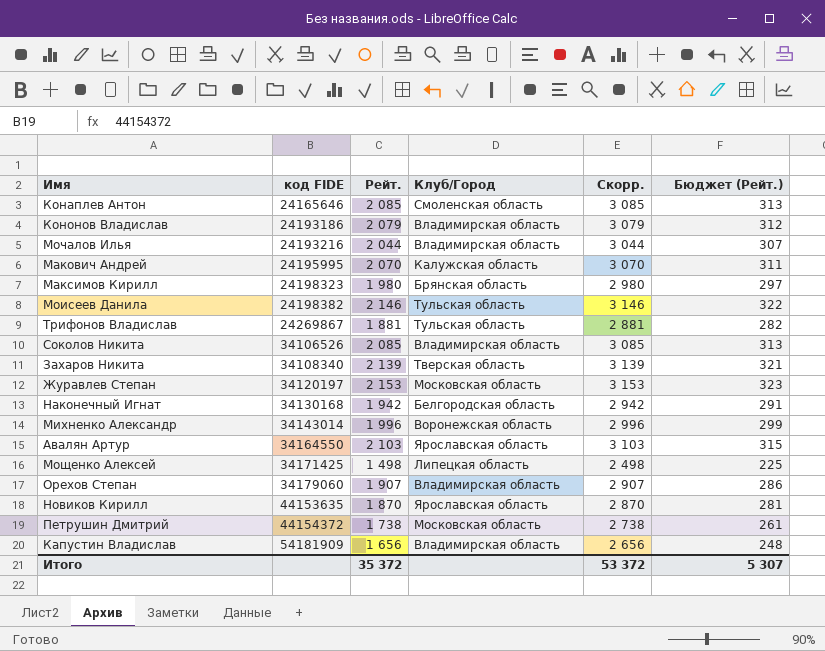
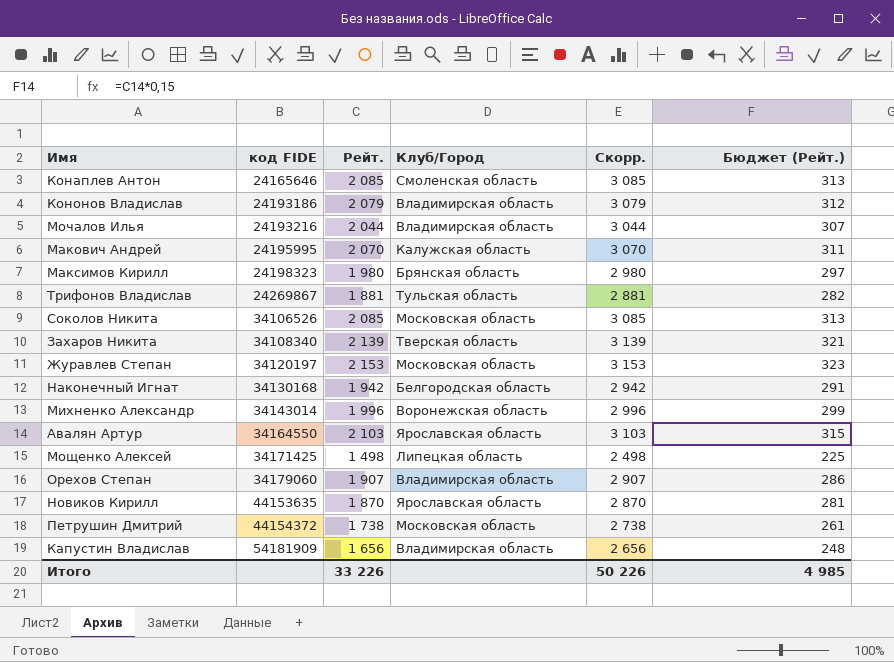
row Моисеев Данила: 24198382 | 2 146 | Тульская область | 3 146 | 322 -> none
Соколов Никита | Клуб/Город: Владимирская область -> Московская область
Итого | Рейт.: 35 372 -> 33 226
Итого | Скорр.: 53 372 -> 50 226
Итого | Бюджет (Рейт.): 5 307 -> 4 985

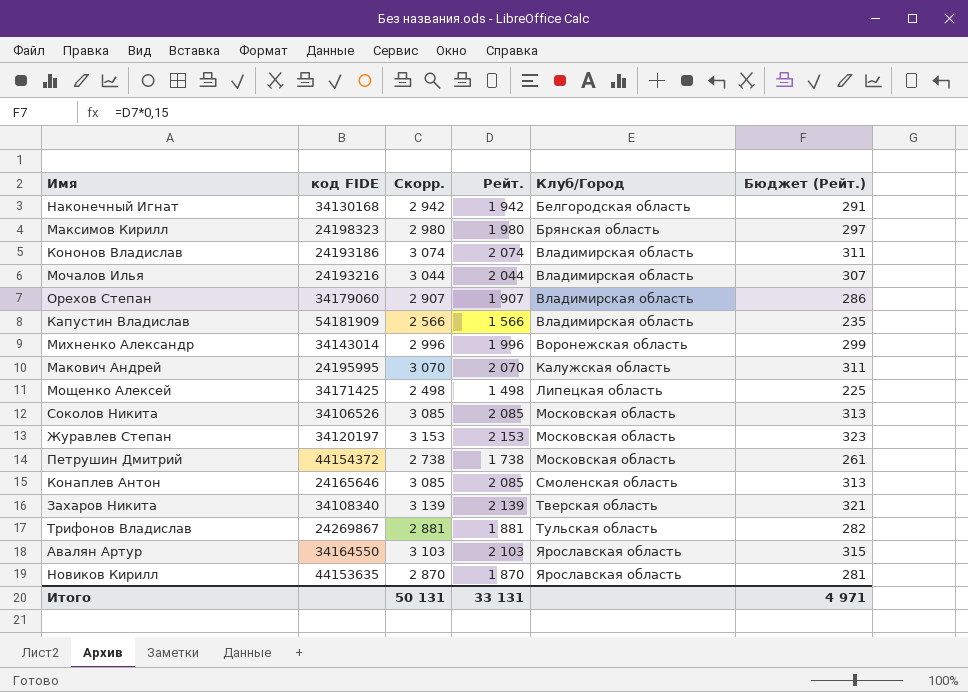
row order: код FIDE ascending -> Клуб/Город ascending
column Скорр. | position: 5 -> 3
Кононов Владислав | Скорр.: 3 079 -> 3 074
Кононов Владислав | Рейт.: 2 079 -> 2 074
Кононов Владислав | Бюджет (Рейт.): 312 -> 311
Капустин Владислав | Скорр.: 2 656 -> 2 566
Капустин Владислав | Рейт.: 1 656 -> 1 566
Капустин Владислав | Бюджет (Рейт.): 248 -> 235
Итого | Скорр.: 50 226 -> 50 131
Итого | Рейт.: 33 226 -> 33 131
Итого | Бюджет (Рейт.): 4 985 -> 4 971

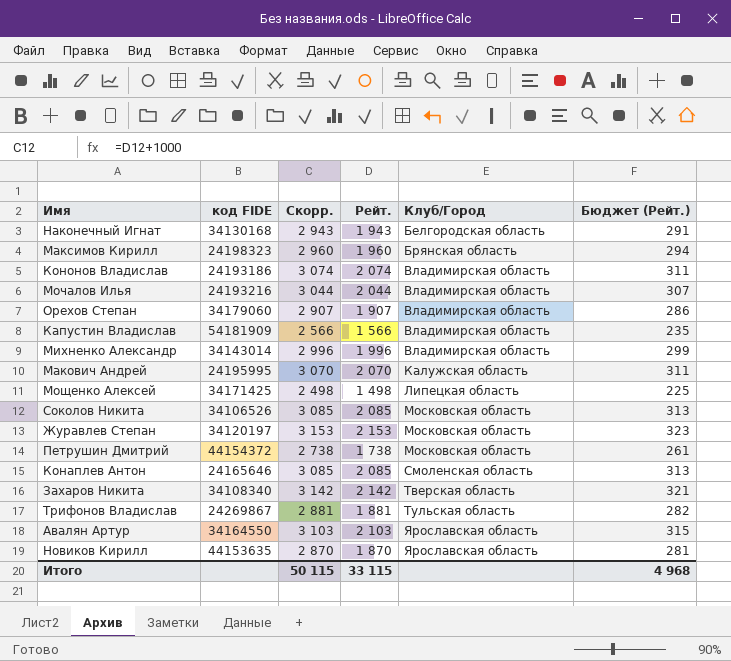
Наконечный Игнат | Скорр.: 2 942 -> 2 943
Наконечный Игнат | Рейт.: 1 942 -> 1 943
Максимов Кирилл | Скорр.: 2 980 -> 2 960
Максимов Кирилл | Рейт.: 1 980 -> 1 960
Максимов Кирилл | Бюджет (Рейт.): 297 -> 294
Михненко Александр | Клуб/Город: Воронежская область -> Владимирская область
Захаров Никита | Скорр.: 3 139 -> 3 142
Захаров Никита | Рейт.: 2 139 -> 2 142
Итого | Скорр.: 50 131 -> 50 115
Итого | Рейт.: 33 131 -> 33 115
Итого | Бюджет (Рейт.): 4 971 -> 4 968

